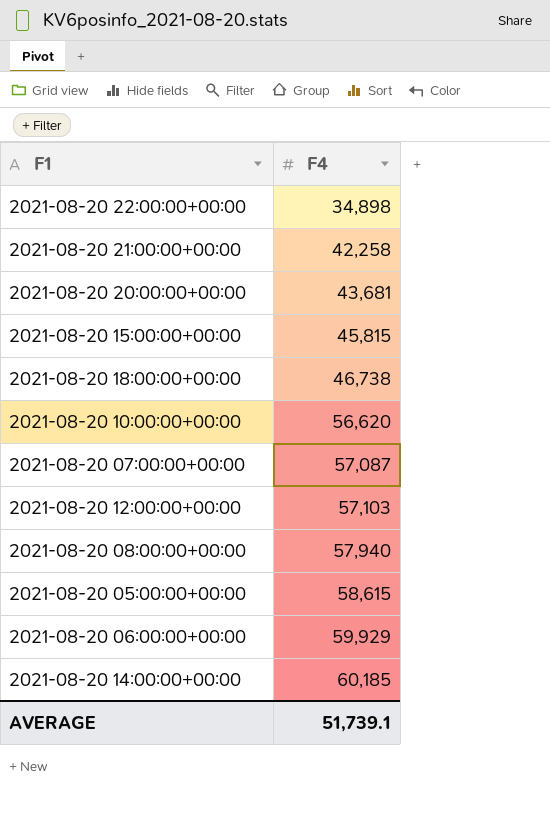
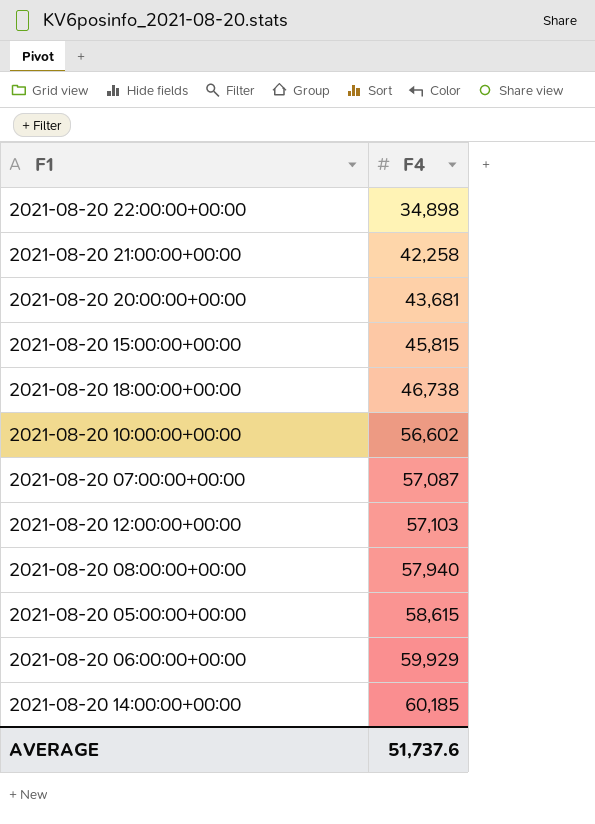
2021-08-20 10:00:00+00:00 | F4: 56,620 -> 56,602
AVERAGE | F4: 51,739.1 -> 51,737.6

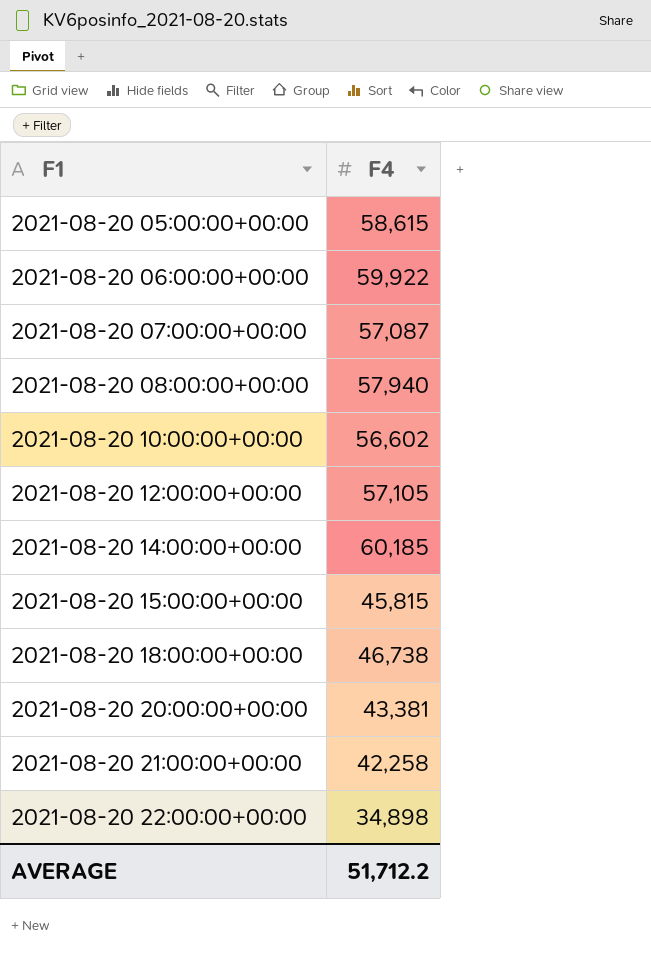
row order: F4 ascending -> F1 ascending
2021-08-20 06:00:00+00:00 | F4: 59,929 -> 59,922
2021-08-20 12:00:00+00:00 | F4: 57,103 -> 57,105
2021-08-20 20:00:00+00:00 | F4: 43,681 -> 43,381
AVERAGE | F4: 51,737.6 -> 51,712.2

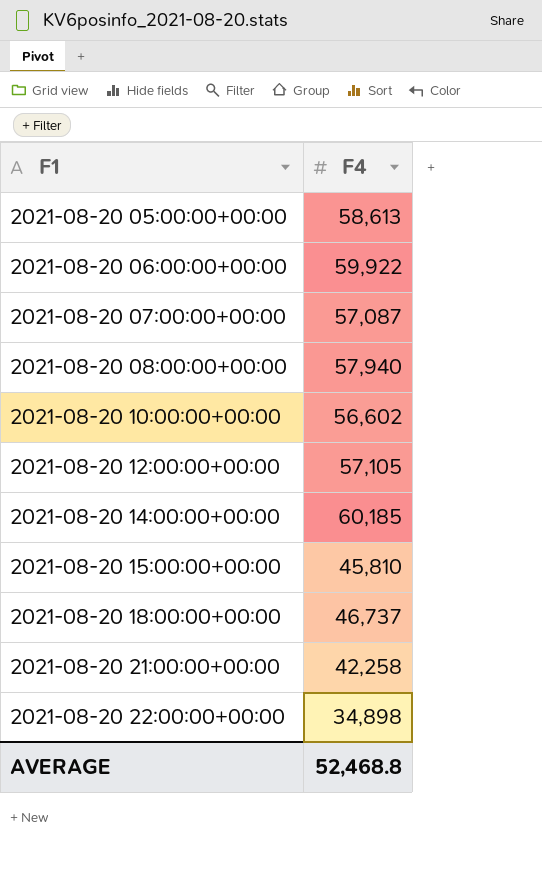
row 2021-08-20 20:00:00+00:00: 43,381 -> none
2021-08-20 05:00:00+00:00 | F4: 58,615 -> 58,613
2021-08-20 15:00:00+00:00 | F4: 45,815 -> 45,810
2021-08-20 18:00:00+00:00 | F4: 46,738 -> 46,737
AVERAGE | F4: 51,712.2 -> 52,468.8

